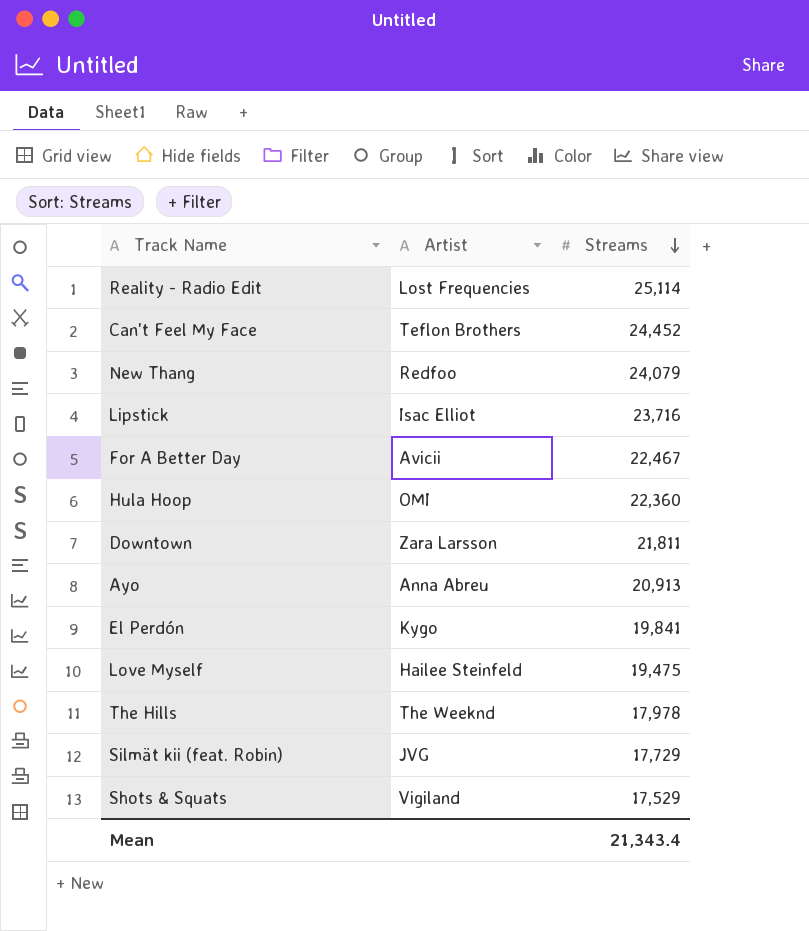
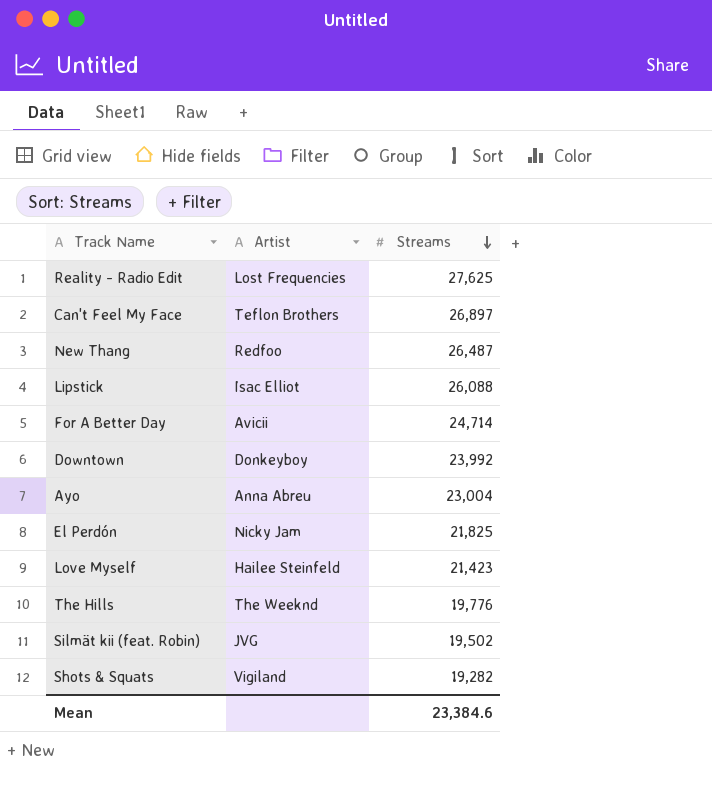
row Hula Hoop: OMI | 22,360 -> none
Reality - Radio Edit | Streams: 25,114 -> 27,625
Can't Feel My Face | Streams: 24,452 -> 26,897
New Thang | Streams: 24,079 -> 26,487
Lipstick | Streams: 23,716 -> 26,088
For A Better Day | Streams: 22,467 -> 24,714
Downtown | Artist: Zara Larsson -> Donkeyboy
Downtown | Streams: 21,811 -> 23,992
Ayo | Streams: 20,913 -> 23,004
El Perdón | Artist: Kygo -> Nicky Jam
El Perdón | Streams: 19,841 -> 21,825
Love Myself | Streams: 19,475 -> 21,423
The Hills | Streams: 17,978 -> 19,776
Silmät kii (feat. Robin) | Streams: 17,729 -> 19,502
Shots & Squats | Streams: 17,529 -> 19,282
Mean | Streams: 21,343.4 -> 23,384.6

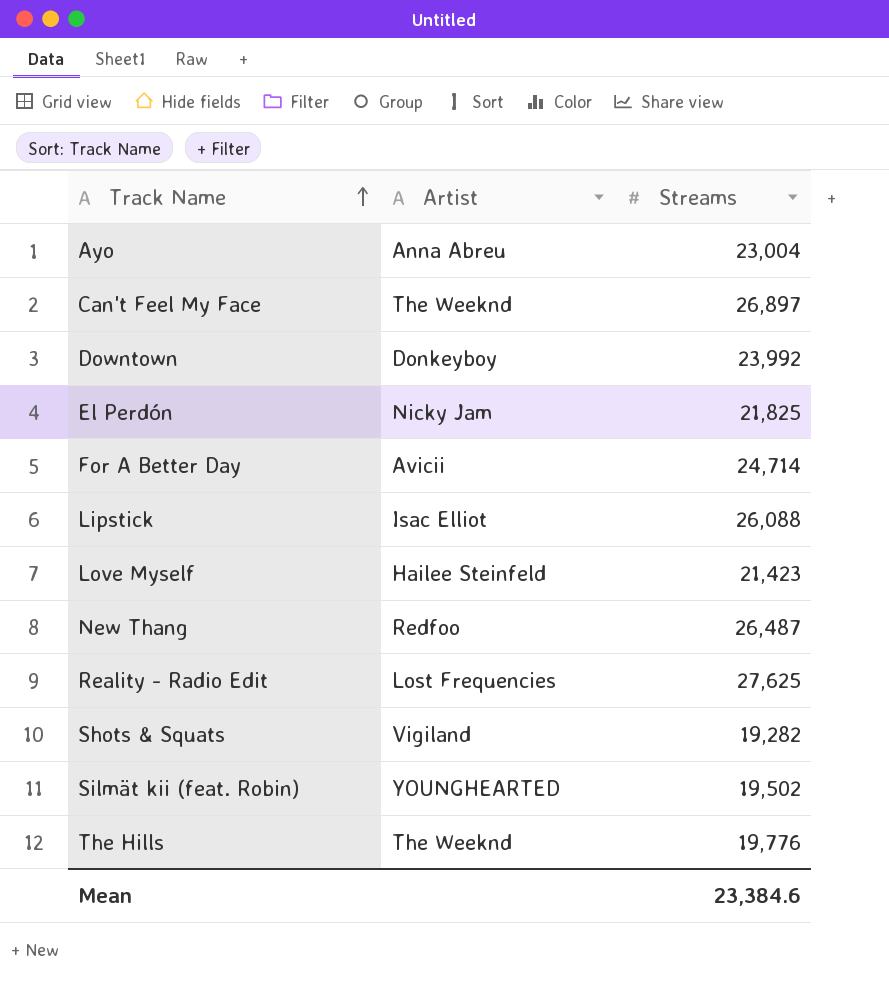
row order: Streams descending -> Track Name ascending
Can't Feel My Face | Artist: Teflon Brothers -> The Weeknd
Silmät kii (feat. Robin) | Artist: JVG -> YOUNGHEARTED

